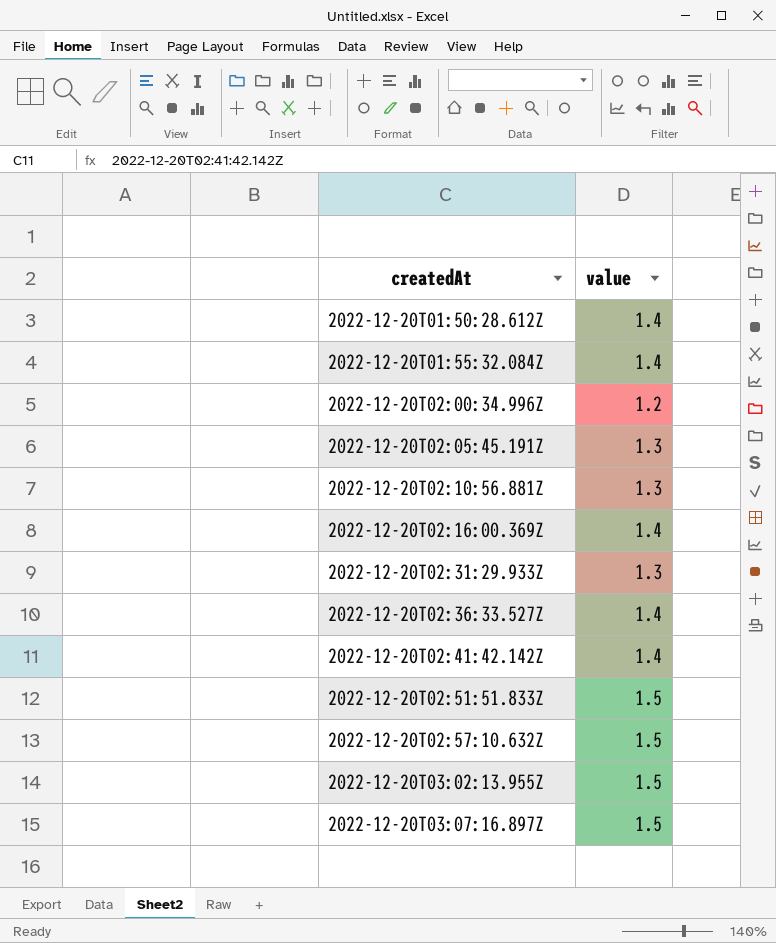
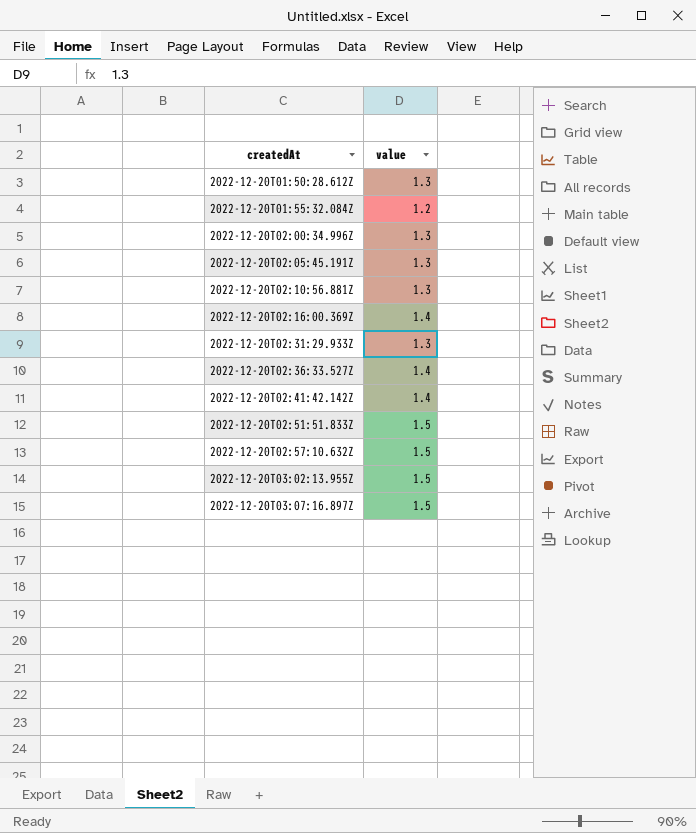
2022-12-20T01:50:28.612Z | value: 1.4 -> 1.3
2022-12-20T01:55:32.084Z | value: 1.4 -> 1.2
2022-12-20T02:00:34.996Z | value: 1.2 -> 1.3

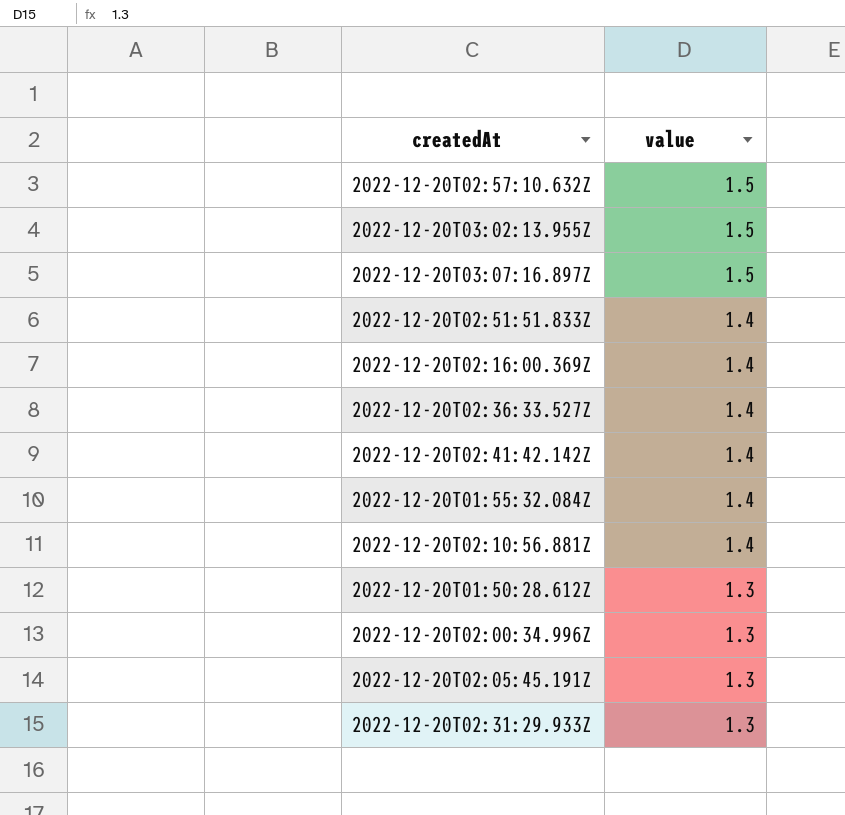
row order: createdAt ascending -> value descending
2022-12-20T02:51:51.833Z | value: 1.5 -> 1.4
2022-12-20T01:55:32.084Z | value: 1.2 -> 1.4
2022-12-20T02:10:56.881Z | value: 1.3 -> 1.4

